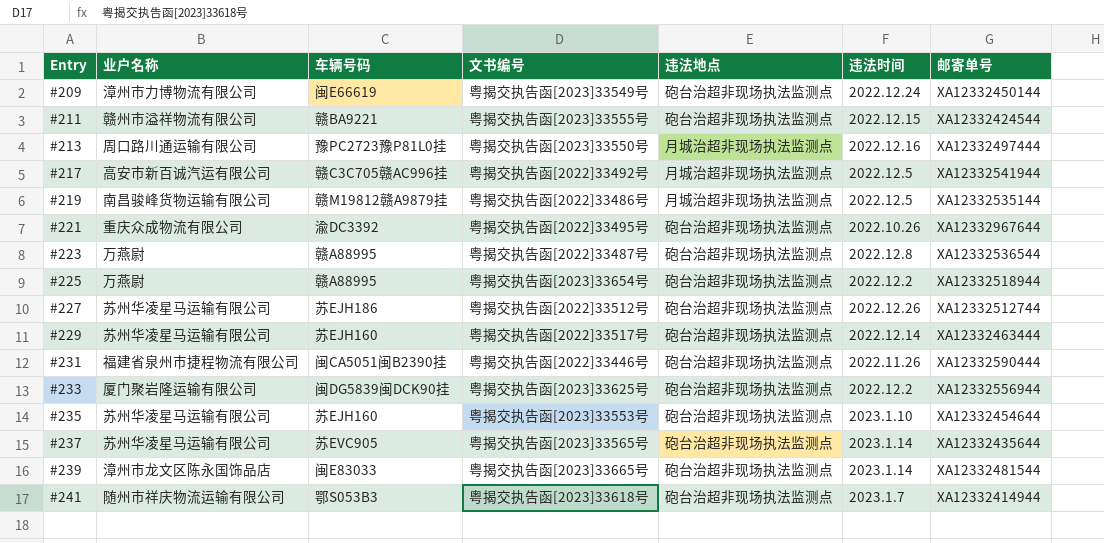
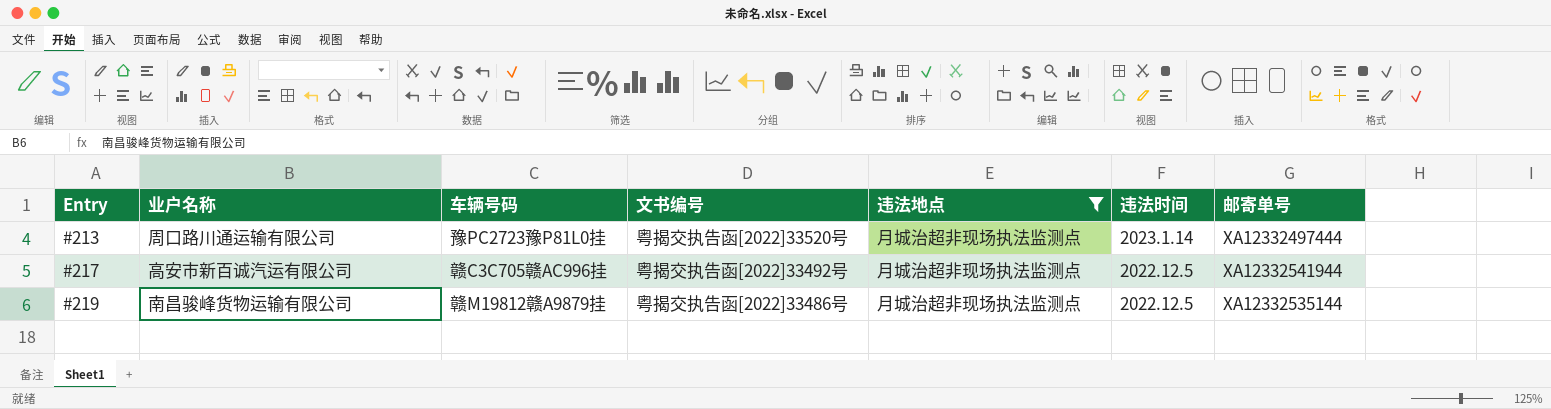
filter: none -> 违法地点 = 月城治超非现场执法监测点
#213 | 文书编号: 粤揭交执告函[2023]33550号 -> 粤揭交执告函[2022]33520号
#213 | 违法时间: 2022.12.16 -> 2023.1.14

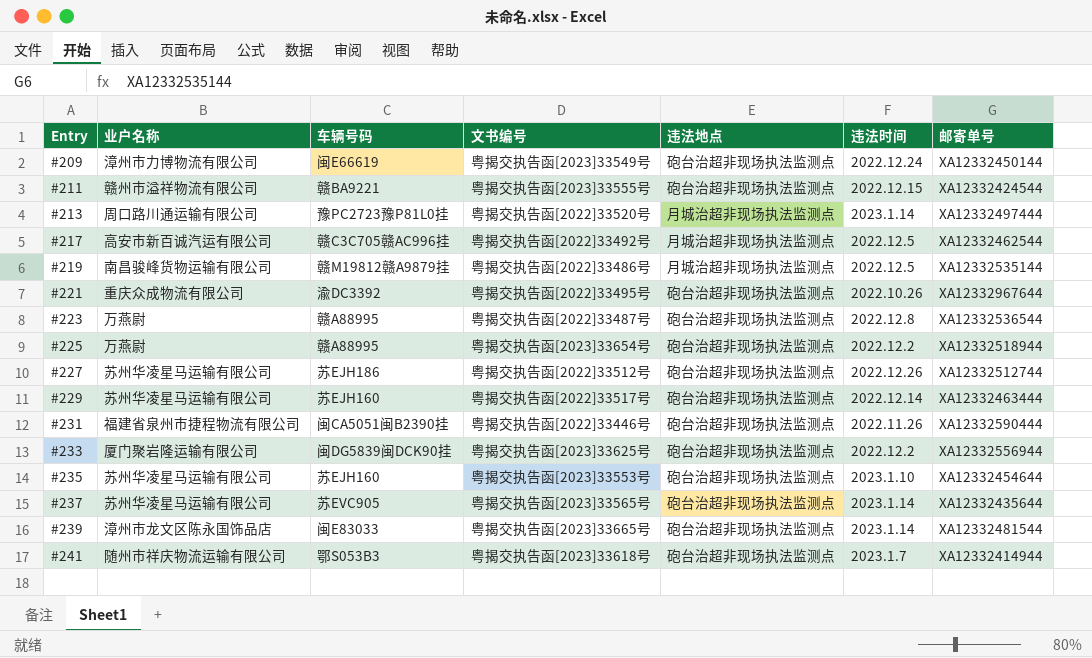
filter: 违法地点 = 月城治超非现场执法监测点 -> none
#217 | 邮寄单号: XA12332541944 -> XA12332462544

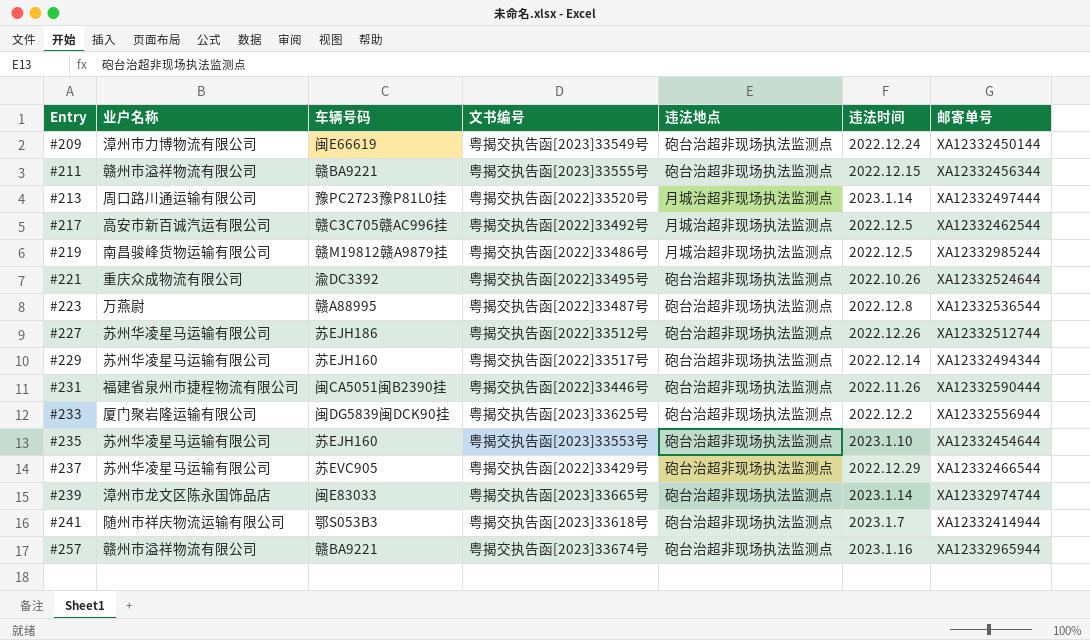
row #225: 万燕尉 | 赣A88995 | 粤揭交执告函[2023]33654号 | 砲台治超非现场执法监测点 | 2022.12.2 | XA12332518944 -> none
#211 | 邮寄单号: XA12332424544 -> XA12332456344
#219 | 邮寄单号: XA12332535144 -> XA12332985244
#221 | 邮寄单号: XA12332967644 -> XA12332524644
#229 | 邮寄单号: XA12332463444 -> XA12332494344
#237 | 文书编号: 粤揭交执告函[2023]33565号 -> 粤揭交执告函[2022]33429号
#237 | 违法时间: 2023.1.14 -> 2022.12.29
#237 | 邮寄单号: XA12332435644 -> XA12332466544
#239 | 邮寄单号: XA12332481544 -> XA12332974744
row #257: none -> 赣州市溢祥物流有限公司 | 赣BA9221 | 粤揭交执告函[2023]33674号 | 砲台治超非现场执法监测点 | 2023.1.16 | XA12332965944

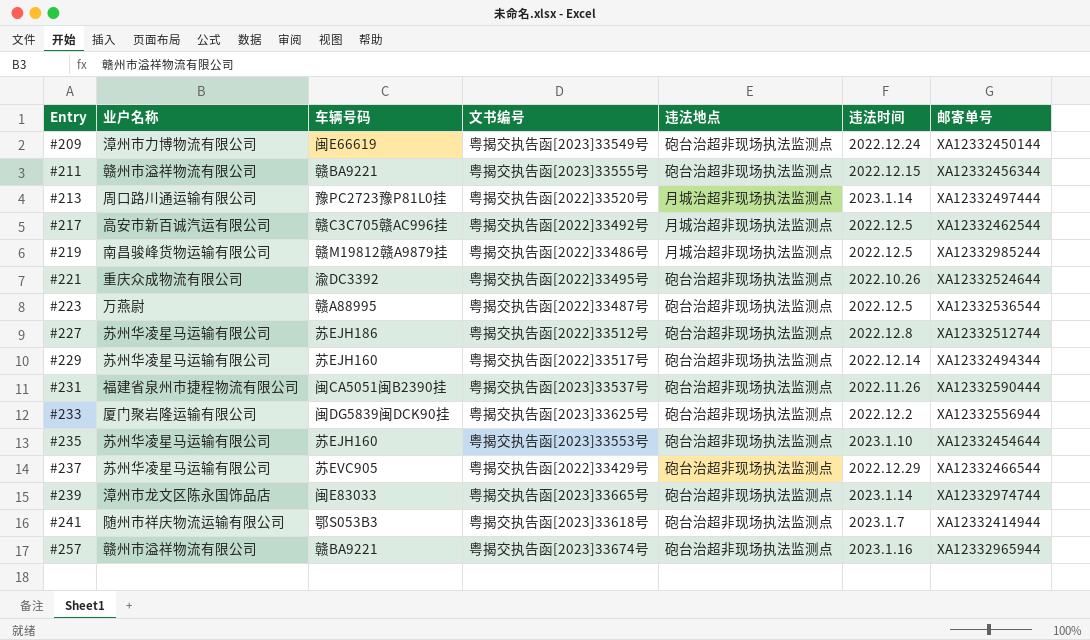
#223 | 违法时间: 2022.12.8 -> 2022.12.5
#227 | 违法时间: 2022.12.26 -> 2022.12.8
#231 | 文书编号: 粤揭交执告函[2022]33446号 -> 粤揭交执告函[2023]33537号

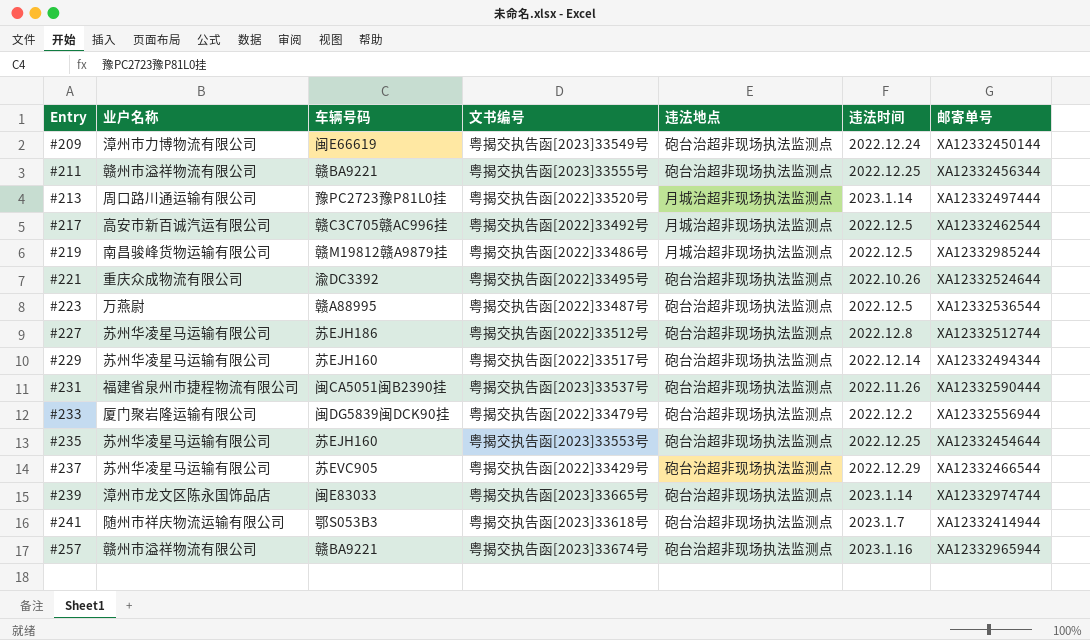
#211 | 违法时间: 2022.12.15 -> 2022.12.25
#233 | 文书编号: 粤揭交执告函[2023]33625号 -> 粤揭交执告函[2022]33479号
#235 | 违法时间: 2023.1.10 -> 2022.12.25

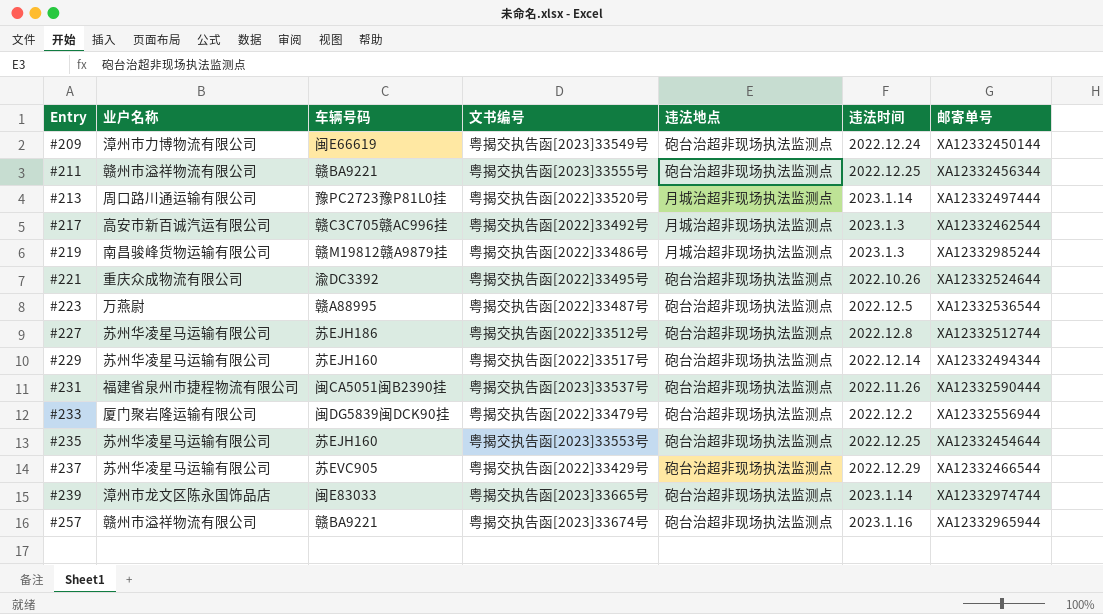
row #241: 随州市祥庆物流运输有限公司 | 鄂S053B3 | 粤揭交执告函[2023]33618号 | 砲台治超非现场执法监测点 | 2023.1.7 | XA12332414944 -> none
#217 | 违法时间: 2022.12.5 -> 2023.1.3
#219 | 违法时间: 2022.12.5 -> 2023.1.3

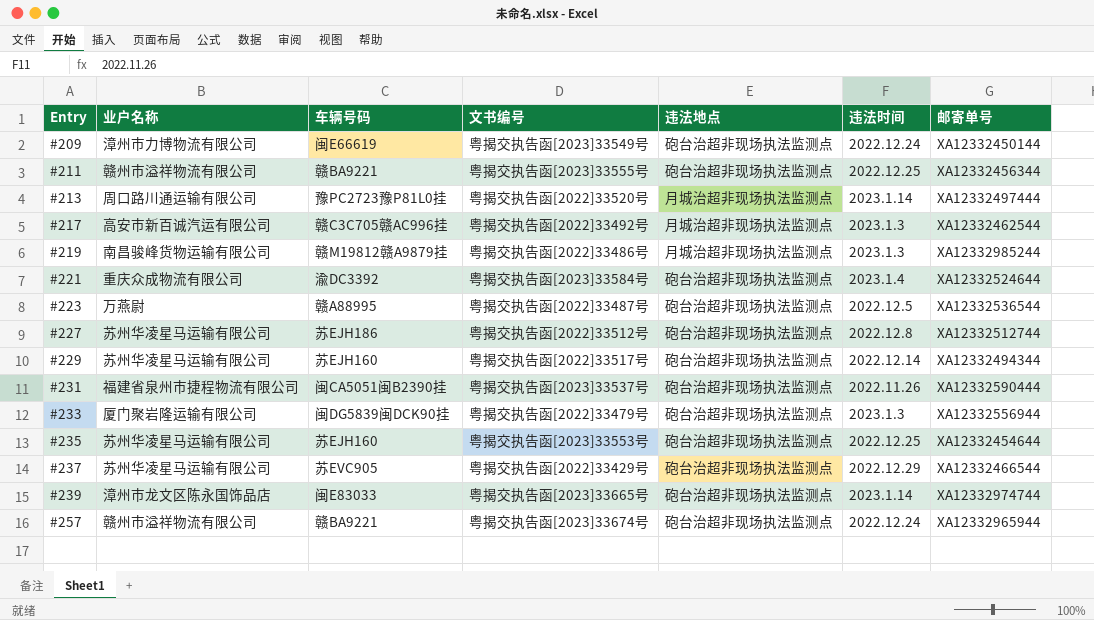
#221 | 文书编号: 粤揭交执告函[2022]33495号 -> 粤揭交执告函[2023]33584号
#221 | 违法时间: 2022.10.26 -> 2023.1.4
#233 | 违法时间: 2022.12.2 -> 2023.1.3
#257 | 违法时间: 2023.1.16 -> 2022.12.24

